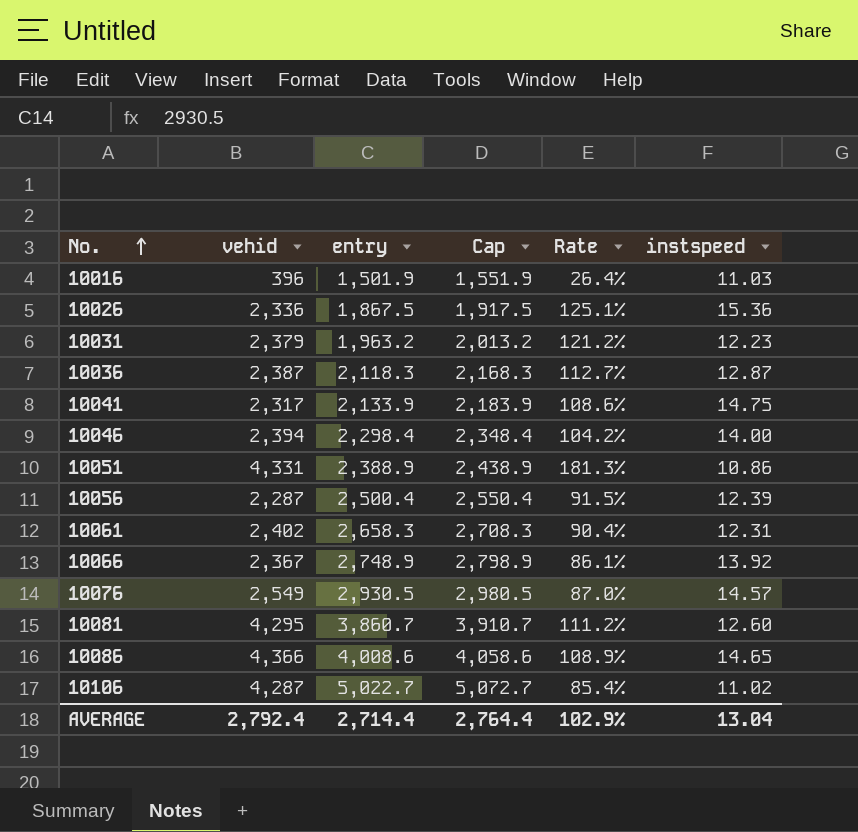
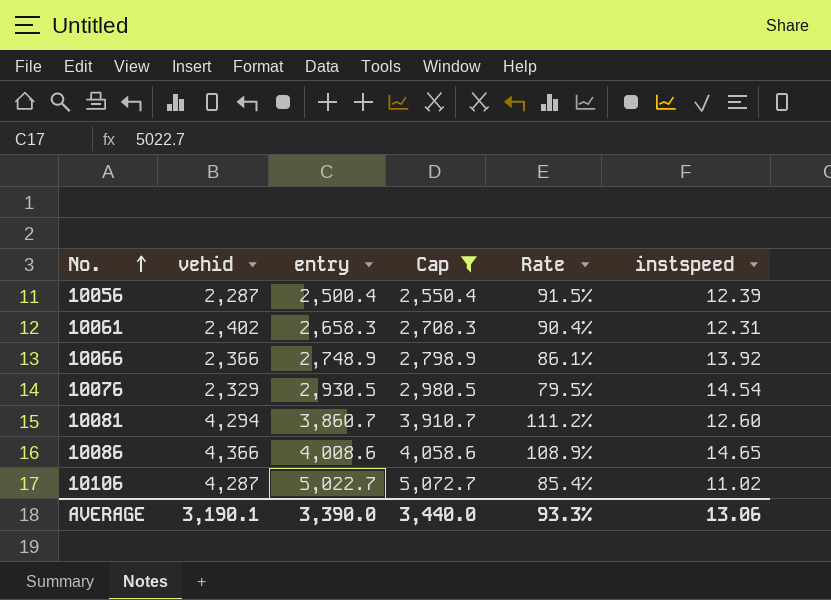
filter: none -> Cap >= 2,550.4
10066 | vehid: 2,367 -> 2,366
10076 | vehid: 2,549 -> 2,329
10076 | Rate: 87.0% -> 79.5%
10076 | instspeed: 14.57 -> 14.54
10081 | vehid: 4,295 -> 4,294
AVERAGE | vehid: 2,792.4 -> 3,190.1
AVERAGE | entry: 2,714.4 -> 3,390.0
AVERAGE | Cap: 2,764.4 -> 3,440.0
AVERAGE | Rate: 102.9% -> 93.3%
AVERAGE | instspeed: 13.04 -> 13.06

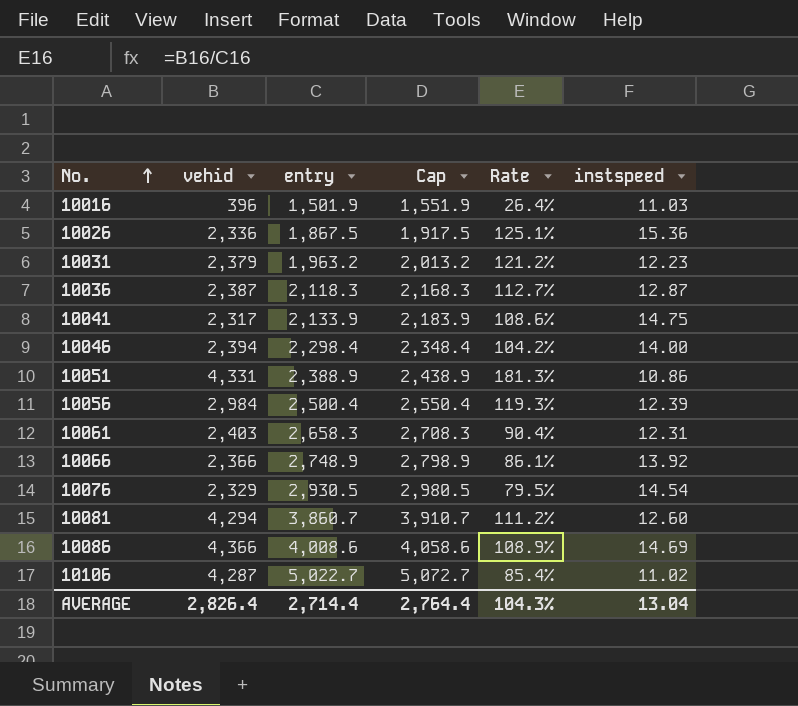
filter: Cap >= 2,550.4 -> none
10056 | vehid: 2,287 -> 2,984
10056 | Rate: 91.5% -> 119.3%
10061 | vehid: 2,402 -> 2,403
10086 | instspeed: 14.65 -> 14.69
AVERAGE | vehid: 3,190.1 -> 2,826.4
AVERAGE | entry: 3,390.0 -> 2,714.4
AVERAGE | Cap: 3,440.0 -> 2,764.4
AVERAGE | Rate: 93.3% -> 104.3%
AVERAGE | instspeed: 13.06 -> 13.04

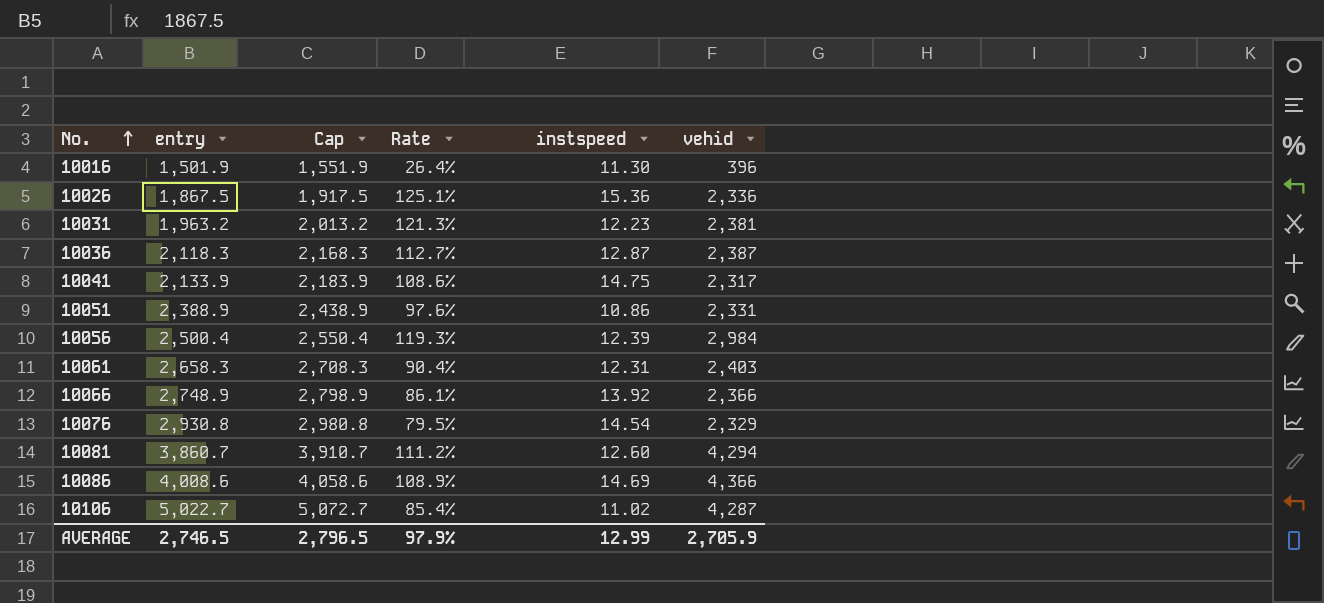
column vehid | position: 2 -> 6
row 10046: 2,394 | 2,298.4 | 2,348.4 | 104.2% | 14.00 -> none
10016 | instspeed: 11.03 -> 11.30
10031 | Rate: 121.2% -> 121.3%
10031 | vehid: 2,379 -> 2,381
10051 | Rate: 181.3% -> 97.6%
10051 | vehid: 4,331 -> 2,331
10076 | entry: 2,930.5 -> 2,930.8
10076 | Cap: 2,980.5 -> 2,980.8
AVERAGE | entry: 2,714.4 -> 2,746.5
AVERAGE | Cap: 2,764.4 -> 2,796.5
AVERAGE | Rate: 104.3% -> 97.9%
AVERAGE | instspeed: 13.04 -> 12.99
AVERAGE | vehid: 2,826.4 -> 2,705.9

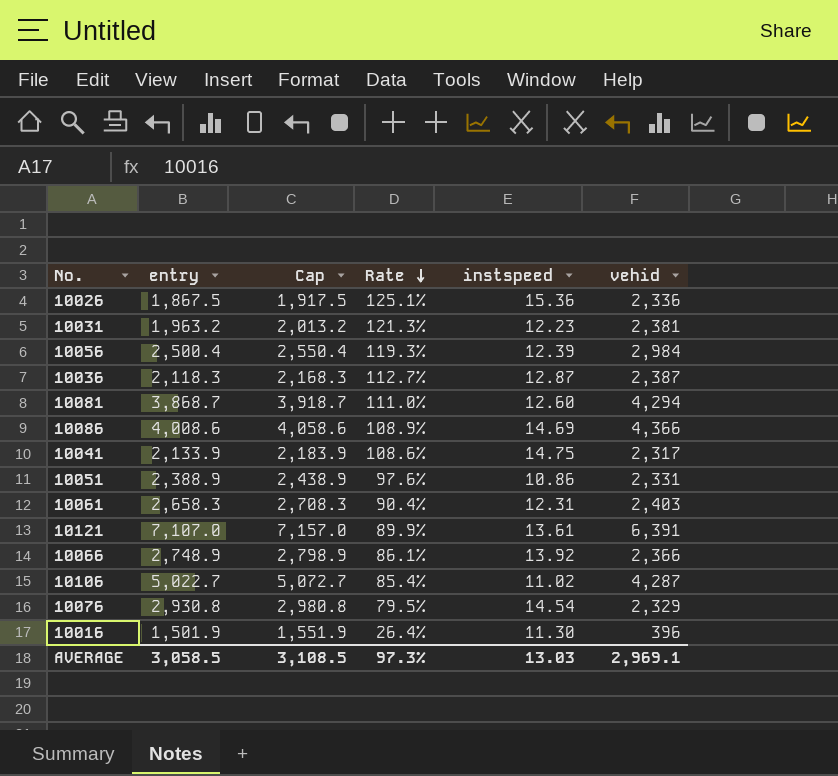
row order: No. ascending -> Rate descending
10081 | entry: 3,860.7 -> 3,868.7
10081 | Cap: 3,910.7 -> 3,918.7
10081 | Rate: 111.2% -> 111.0%
row 10121: none -> 7,107.0 | 7,157.0 | 89.9% | 13.61 | 6,391
AVERAGE | entry: 2,746.5 -> 3,058.5
AVERAGE | Cap: 2,796.5 -> 3,108.5
AVERAGE | Rate: 97.9% -> 97.3%
AVERAGE | instspeed: 12.99 -> 13.03
AVERAGE | vehid: 2,705.9 -> 2,969.1

